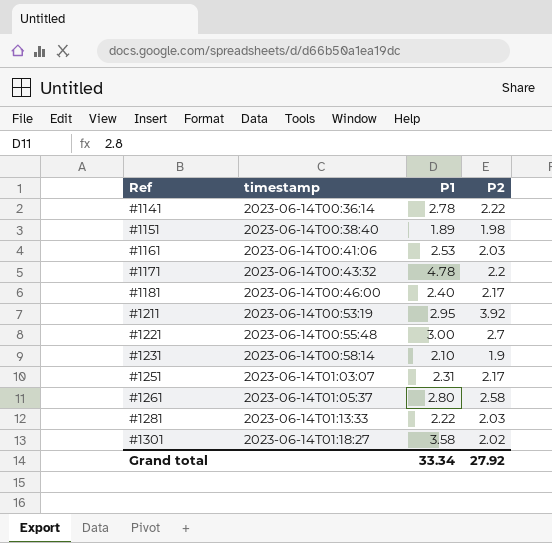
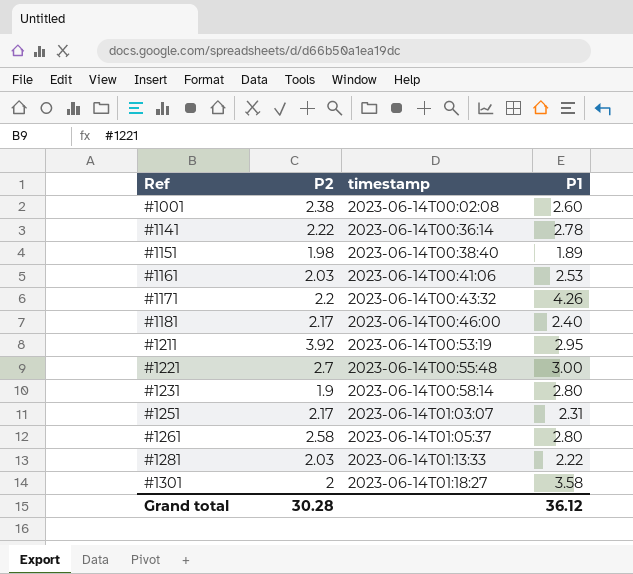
column P2 | position: 4 -> 2
row #1001: none -> 2.38 | 2023-06-14T00:02:08 | 2.60
#1171 | P1: 4.78 -> 4.26
#1231 | P1: 2.10 -> 2.80
#1301 | P2: 2.02 -> 2
Grand total | P2: 27.92 -> 30.28
Grand total | P1: 33.34 -> 36.12

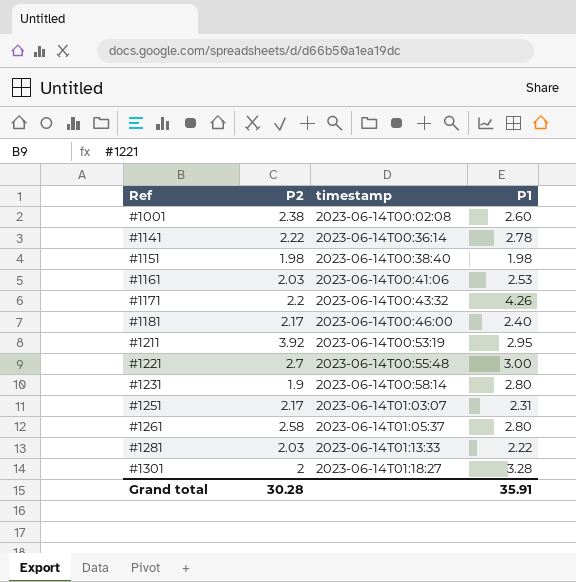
#1151 | P1: 1.89 -> 1.98
#1301 | P1: 3.58 -> 3.28
Grand total | P1: 36.12 -> 35.91

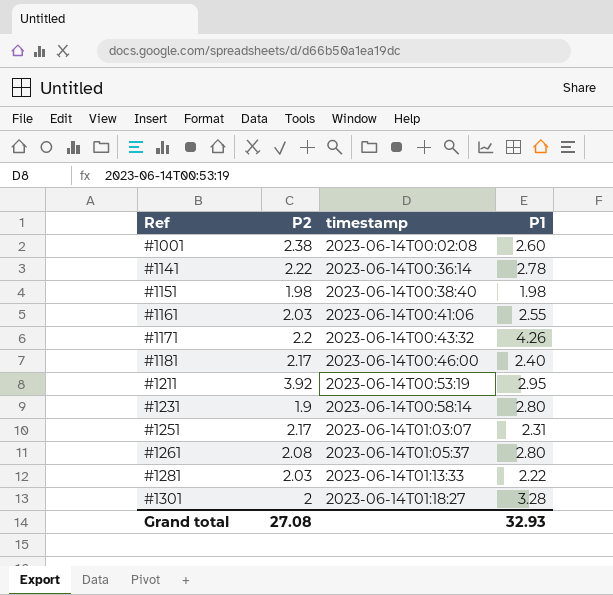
row #1221: 2.7 | 2023-06-14T00:55:48 | 3.00 -> none
#1161 | P1: 2.53 -> 2.55
#1261 | P2: 2.58 -> 2.08
Grand total | P2: 30.28 -> 27.08
Grand total | P1: 35.91 -> 32.93

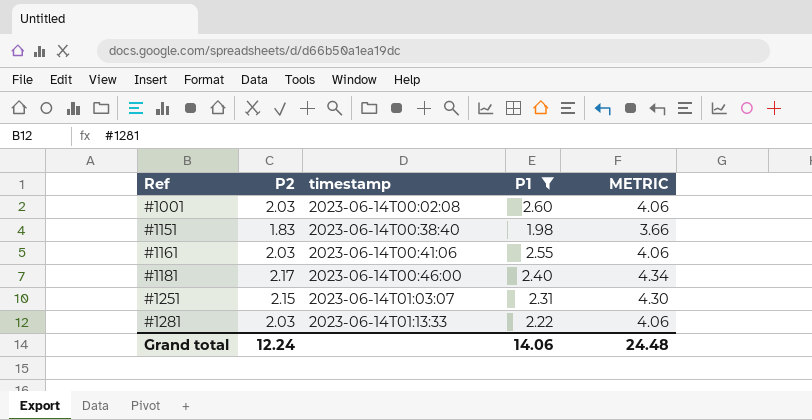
filter: none -> P1 <= 2.60
column METRIC | formula: none -> [P2] * 2
#1001 | P2: 2.38 -> 2.03
#1151 | P2: 1.98 -> 1.83
#1251 | P2: 2.17 -> 2.15
Grand total | P2: 27.08 -> 12.24
Grand total | P1: 32.93 -> 14.06

